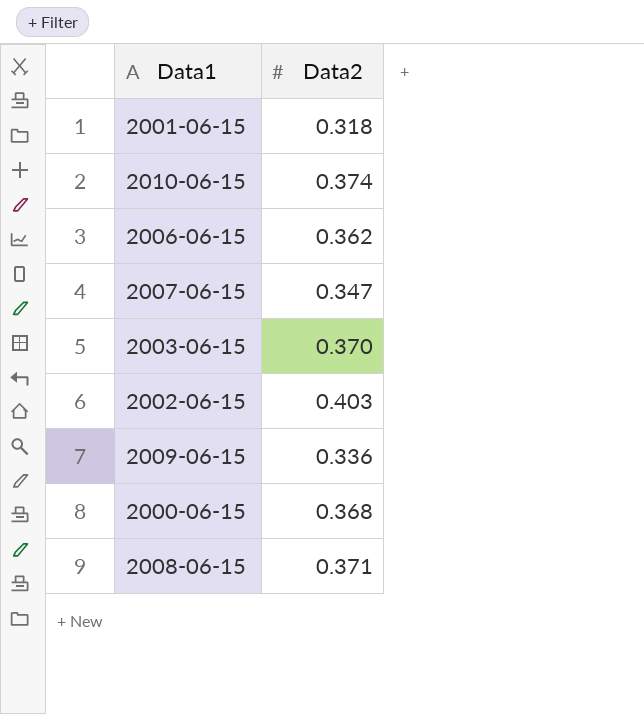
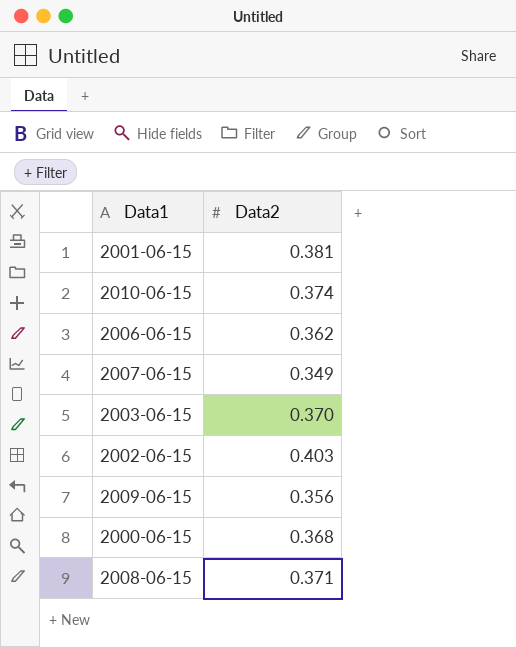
2001-06-15 | Data2: 0.318 -> 0.381
2007-06-15 | Data2: 0.347 -> 0.349
2009-06-15 | Data2: 0.336 -> 0.356

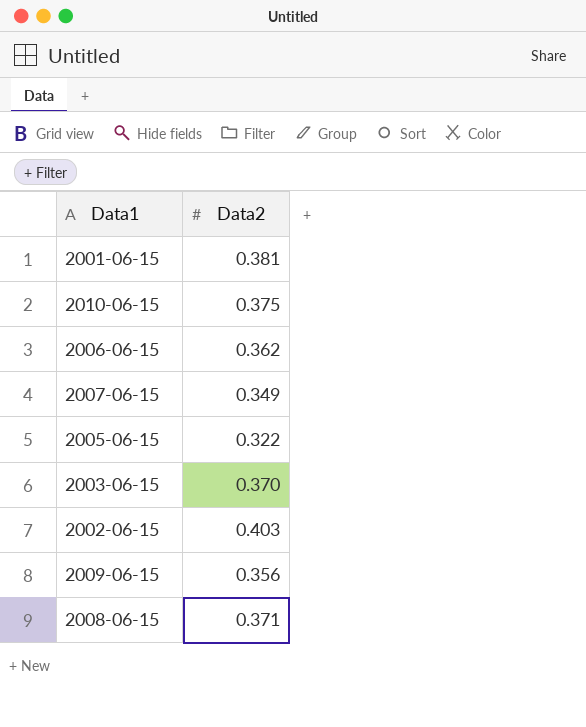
row 2000-06-15: 0.368 -> none
2010-06-15 | Data2: 0.374 -> 0.375
row 2005-06-15: none -> 0.322

